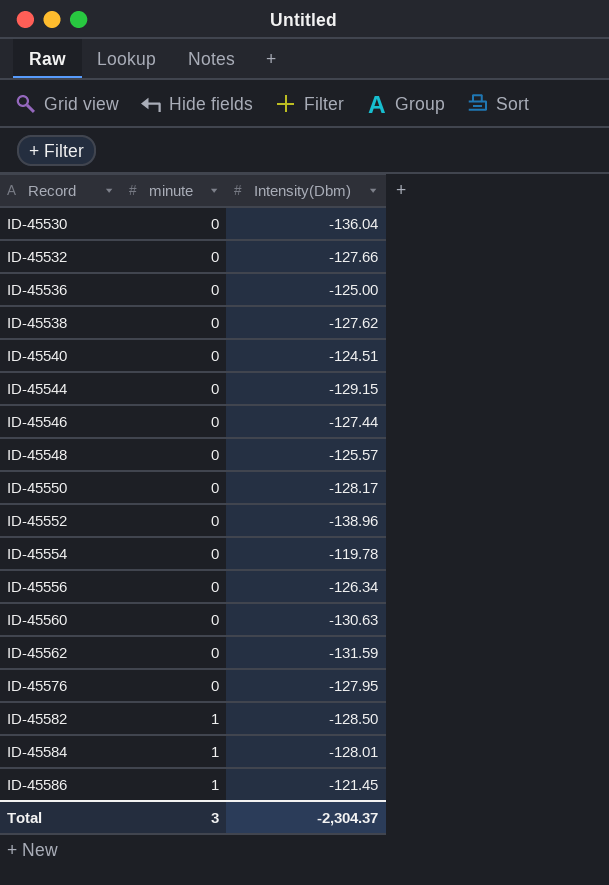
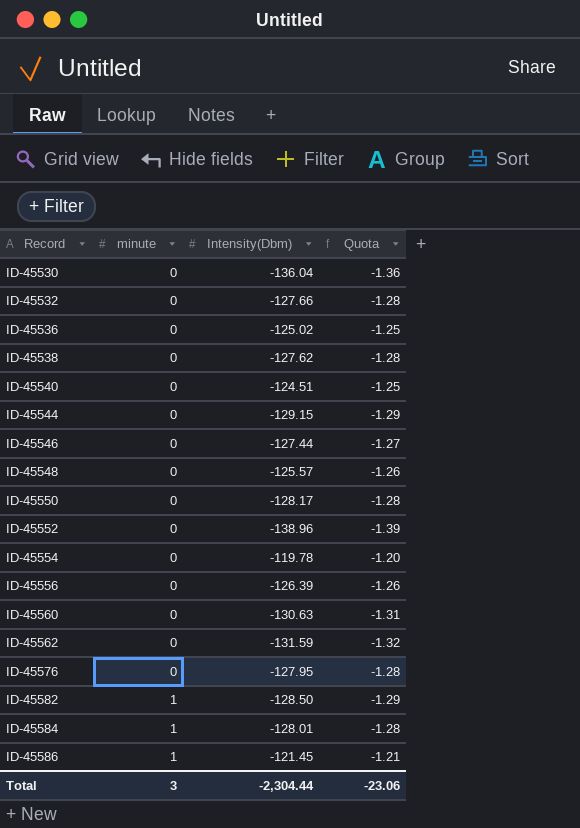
column Quota | formula: none -> [Intensity(Dbm)] * 0.01
ID-45536 | Intensity(Dbm): -125.00 -> -125.02
ID-45556 | Intensity(Dbm): -126.34 -> -126.39
Total | Intensity(Dbm): -2,304.37 -> -2,304.44

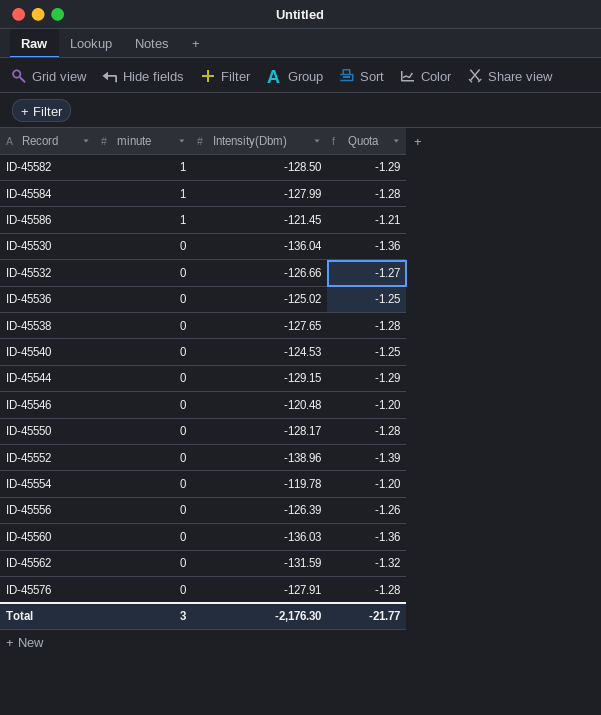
row order: Record ascending -> minute descending
row ID-45548: 0 | -125.57 | -1.26 -> none
ID-45584 | Intensity(Dbm): -128.01 -> -127.99
ID-45532 | Intensity(Dbm): -127.66 -> -126.66
ID-45532 | Quota: -1.28 -> -1.27
ID-45538 | Intensity(Dbm): -127.62 -> -127.65
ID-45540 | Intensity(Dbm): -124.51 -> -124.53
ID-45546 | Intensity(Dbm): -127.44 -> -120.48
ID-45546 | Quota: -1.27 -> -1.20
ID-45560 | Intensity(Dbm): -130.63 -> -136.03
ID-45560 | Quota: -1.31 -> -1.36
ID-45576 | Intensity(Dbm): -127.95 -> -127.91
Total | Intensity(Dbm): -2,304.44 -> -2,176.30
Total | Quota: -23.06 -> -21.77

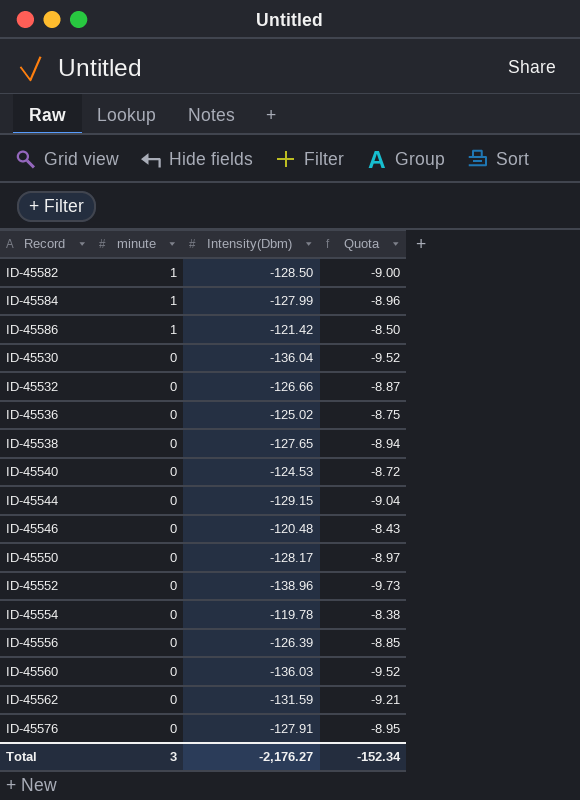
column Quota | formula: [Intensity(Dbm)] * 0.01 -> [Intensity(Dbm)] * 0.07
ID-45586 | Intensity(Dbm): -121.45 -> -121.42
Total | Intensity(Dbm): -2,176.30 -> -2,176.27
Total | Quota: -21.77 -> -152.34

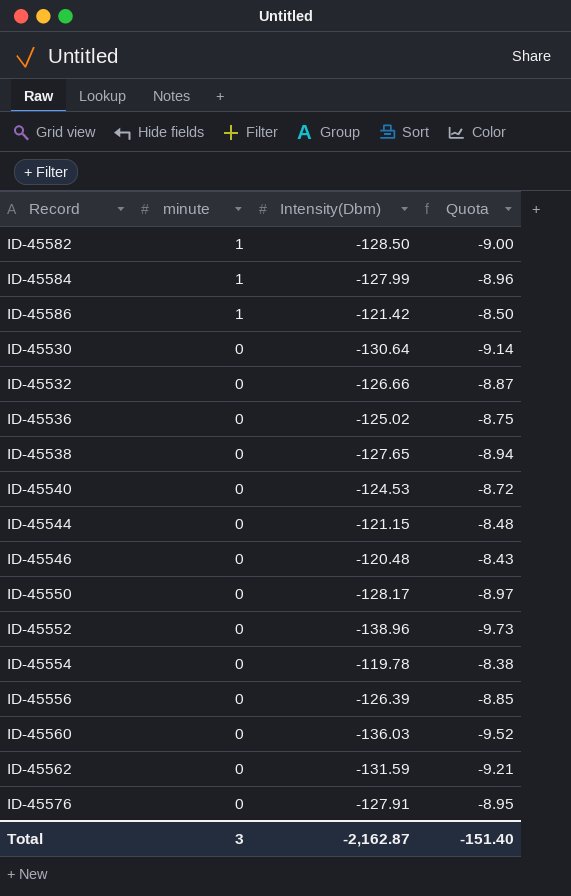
ID-45530 | Intensity(Dbm): -136.04 -> -130.64
ID-45530 | Quota: -9.52 -> -9.14
ID-45544 | Intensity(Dbm): -129.15 -> -121.15
ID-45544 | Quota: -9.04 -> -8.48
Total | Intensity(Dbm): -2,176.27 -> -2,162.87
Total | Quota: -152.34 -> -151.40

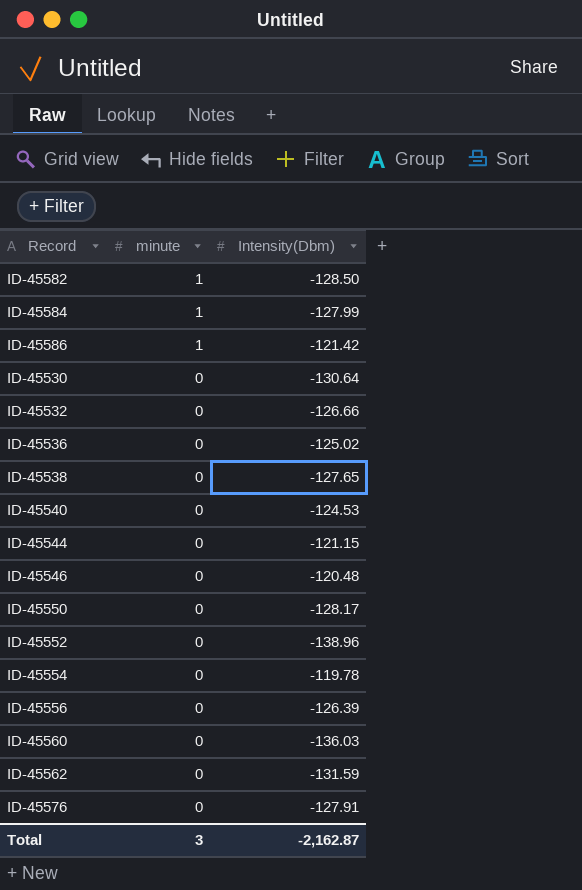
column Quota | formula: [Intensity(Dbm)] * 0.07 -> none

